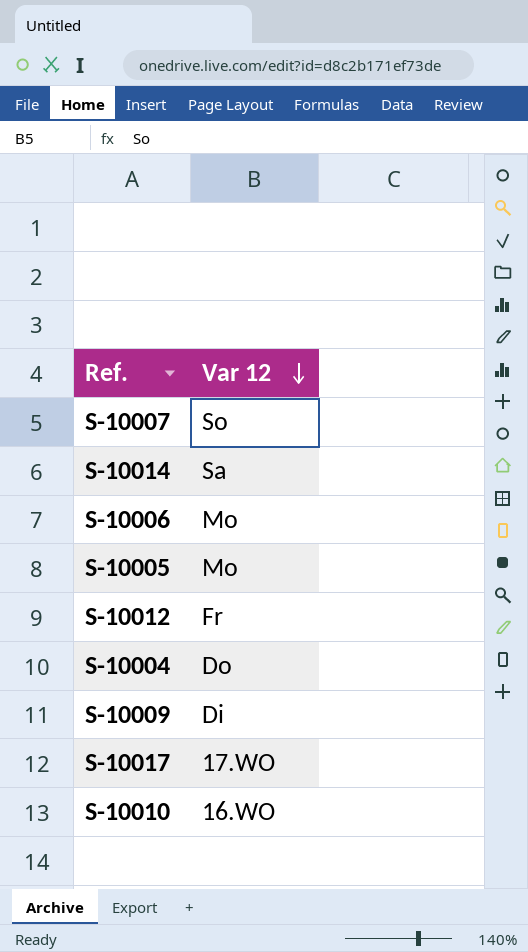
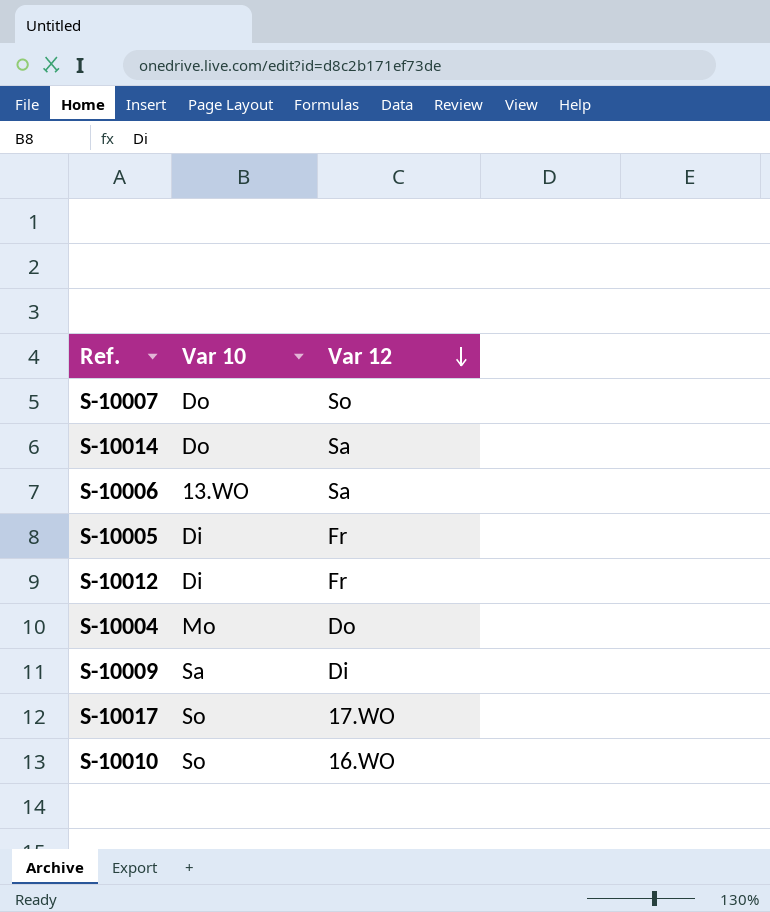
column Var 10 | position: none -> 2
S-10006 | Var 12: Mo -> Sa
S-10005 | Var 12: Mo -> Fr

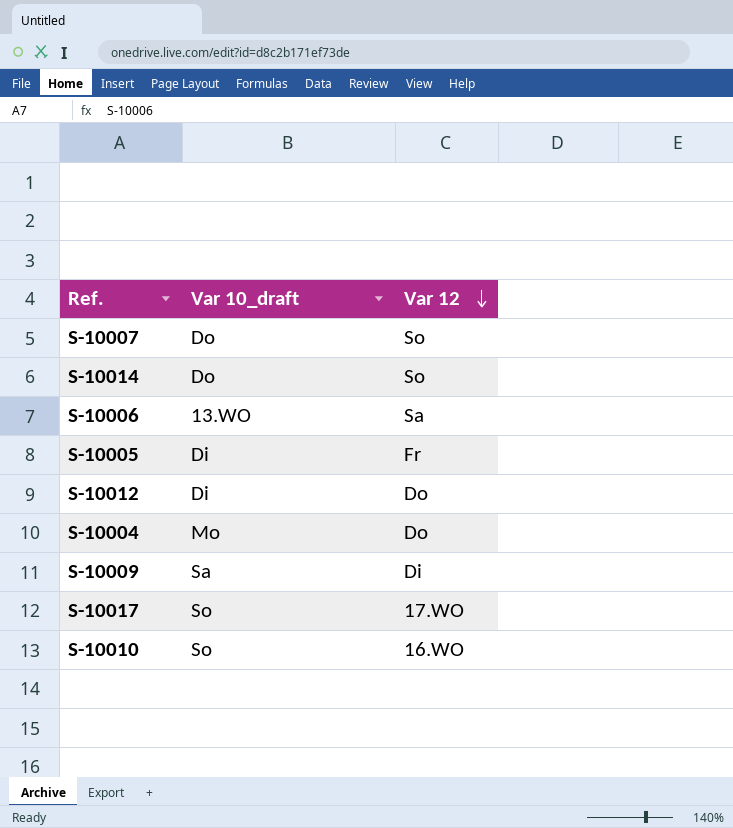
column name: Var 10 -> Var 10_draft
S-10014 | Var 12: Sa -> So
S-10012 | Var 12: Fr -> Do

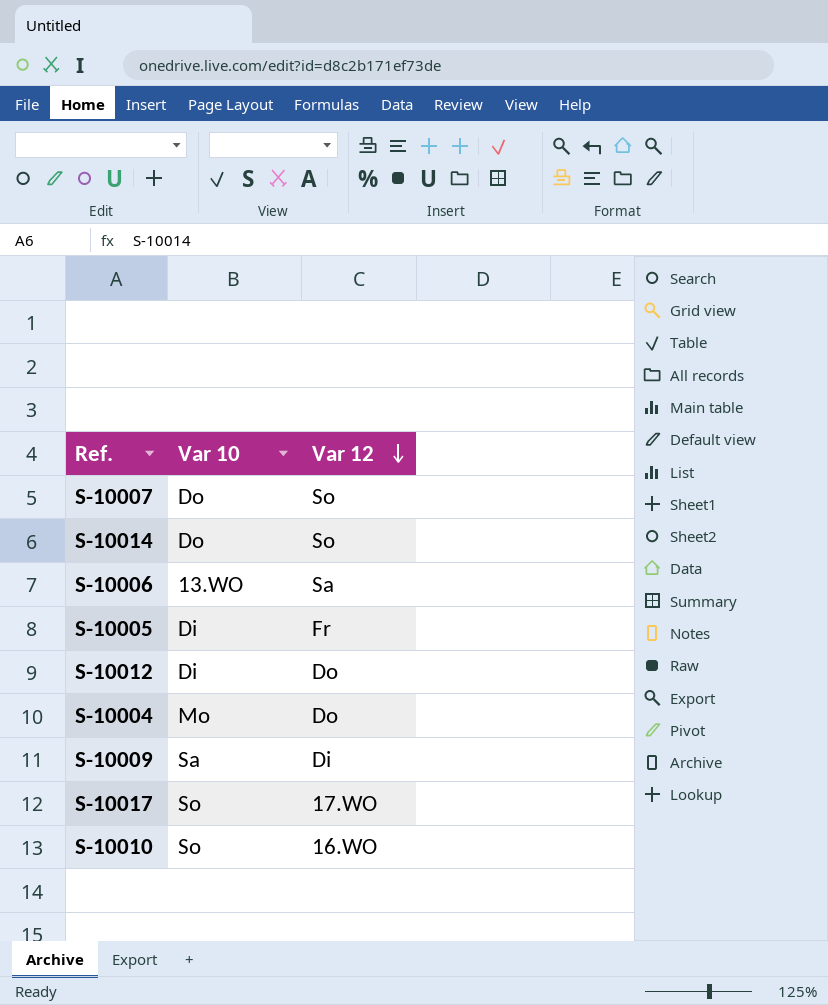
column name: Var 10_draft -> Var 10

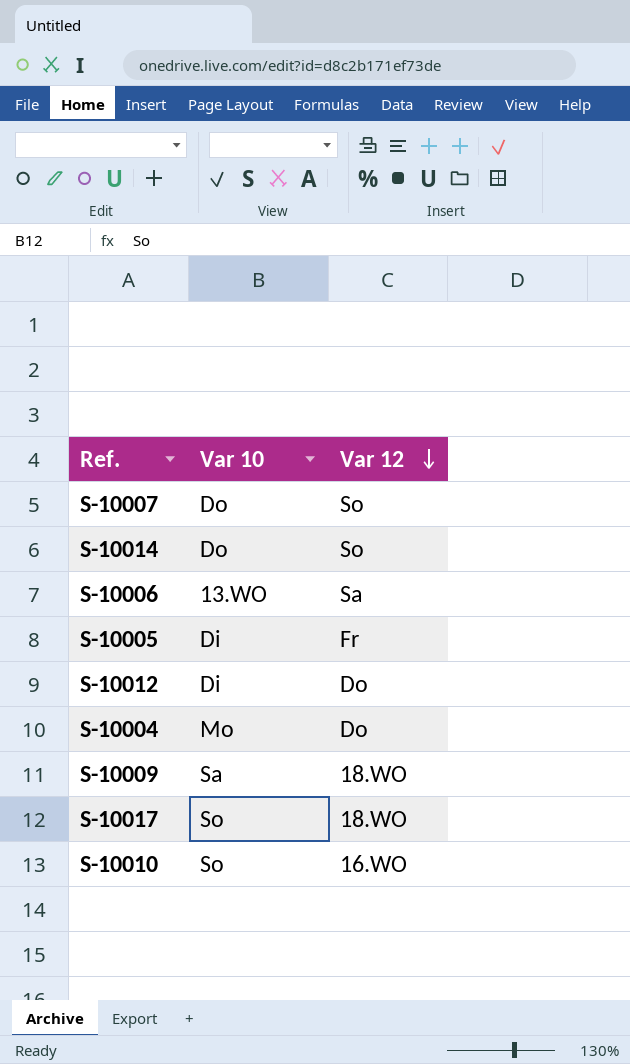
S-10009 | Var 12: Di -> 18.WO
S-10017 | Var 12: 17.WO -> 18.WO

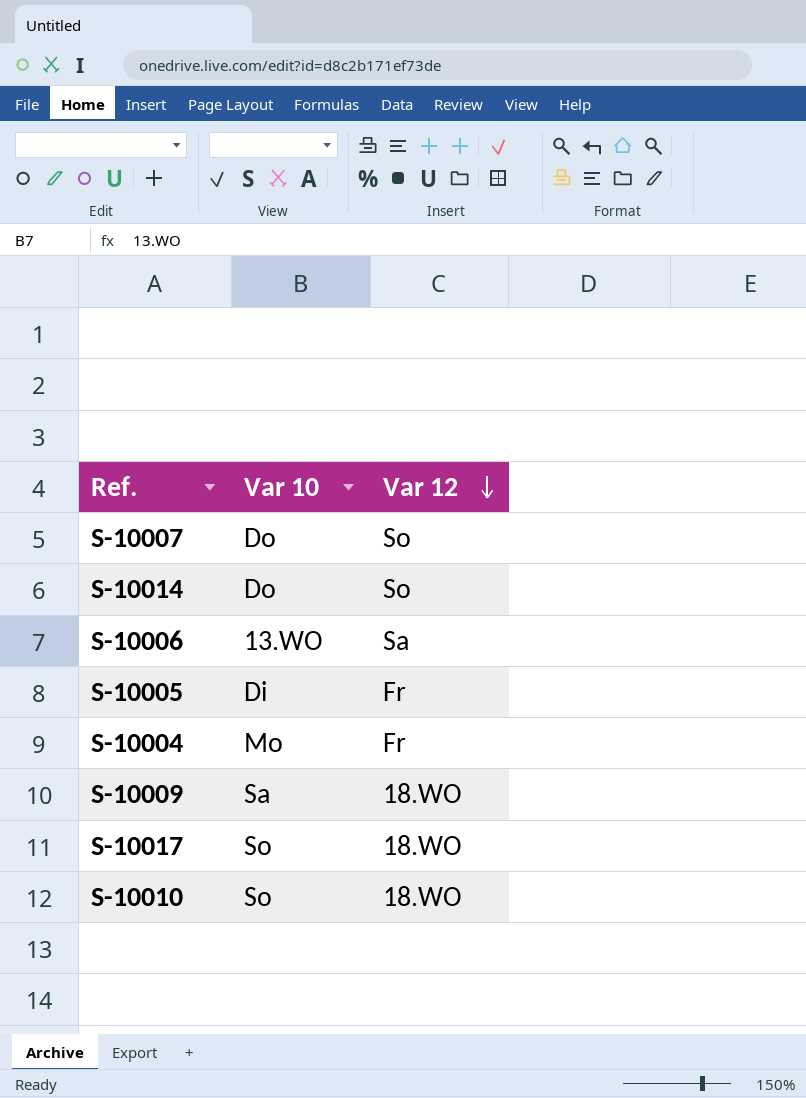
row S-10012: Di | Do -> none
S-10004 | Var 12: Do -> Fr
S-10010 | Var 12: 16.WO -> 18.WO

